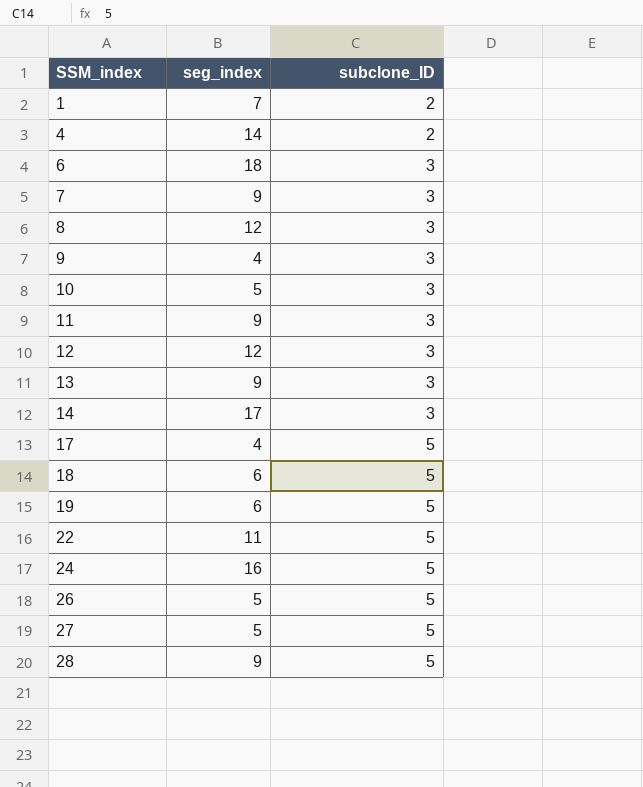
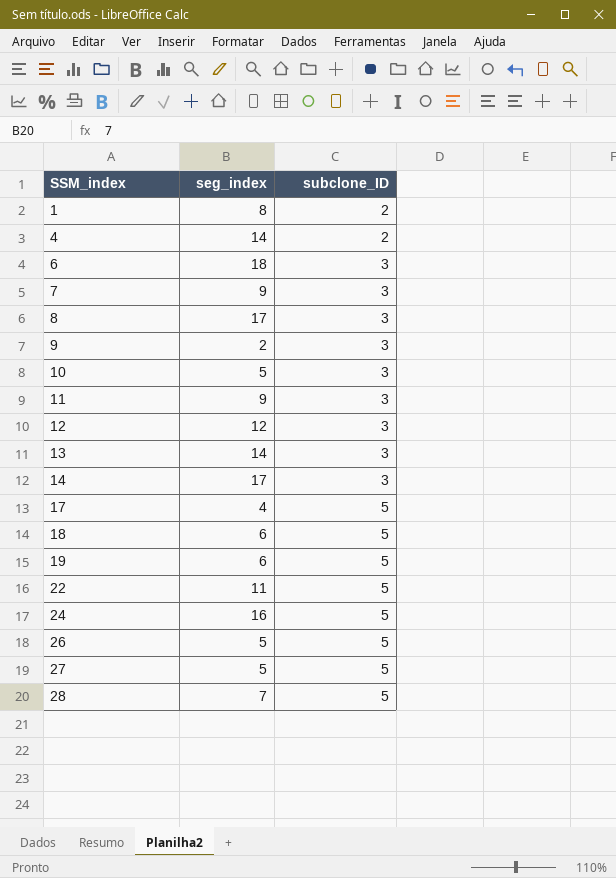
1 | seg_index: 7 -> 8
8 | seg_index: 12 -> 17
9 | seg_index: 4 -> 2
13 | seg_index: 9 -> 14
28 | seg_index: 9 -> 7

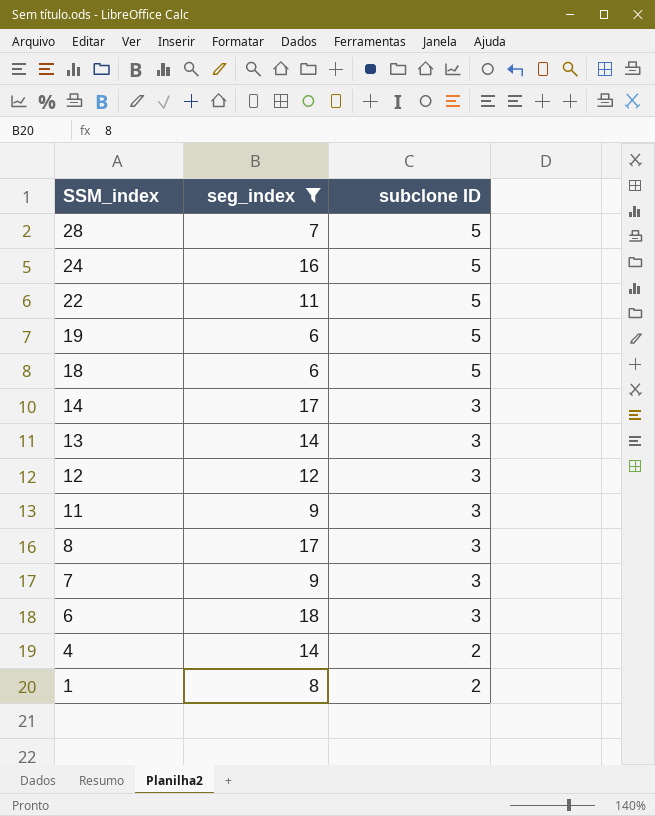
filter: none -> seg_index >= 6
row order: SSM_index ascending -> SSM_index descending
column name: subclone_ID -> subclone ID

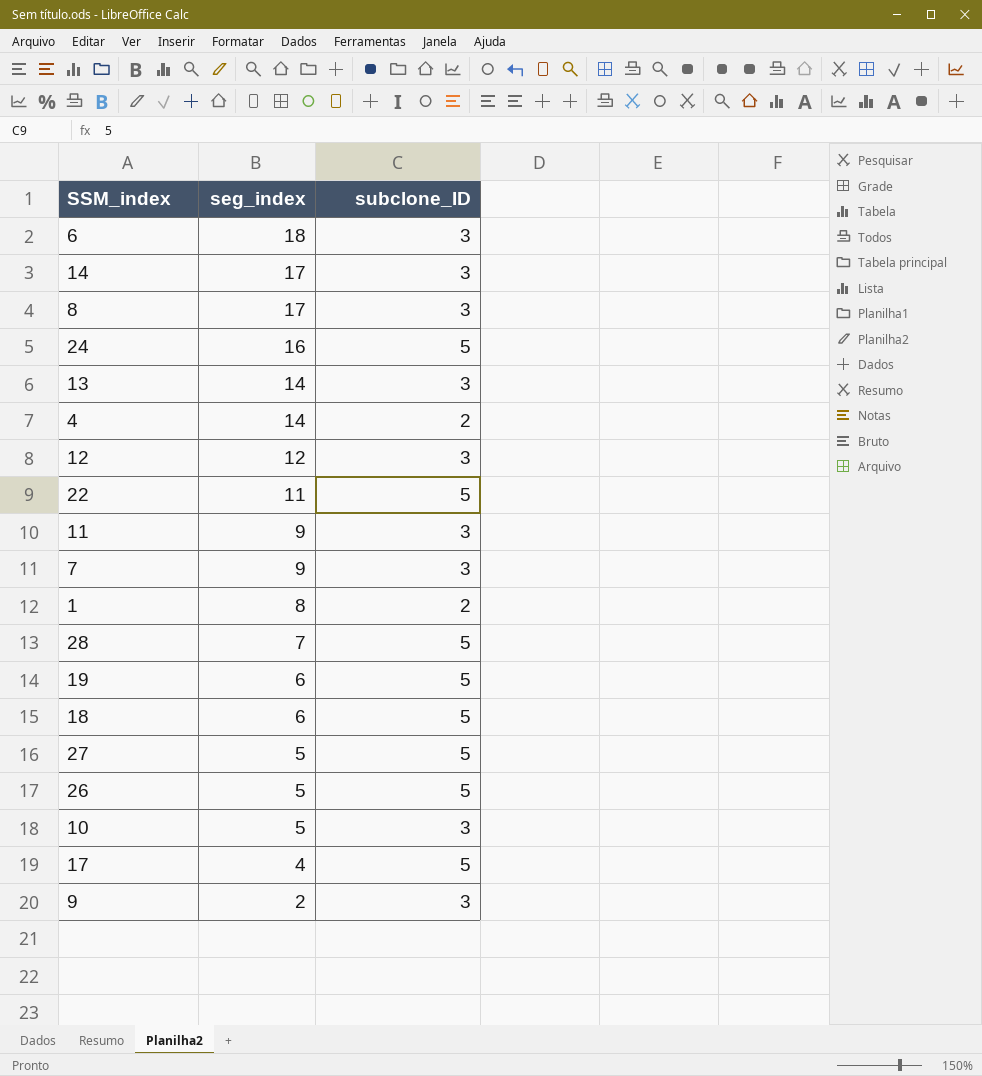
filter: seg_index >= 6 -> none
row order: SSM_index descending -> seg_index descending
column name: subclone ID -> subclone_ID

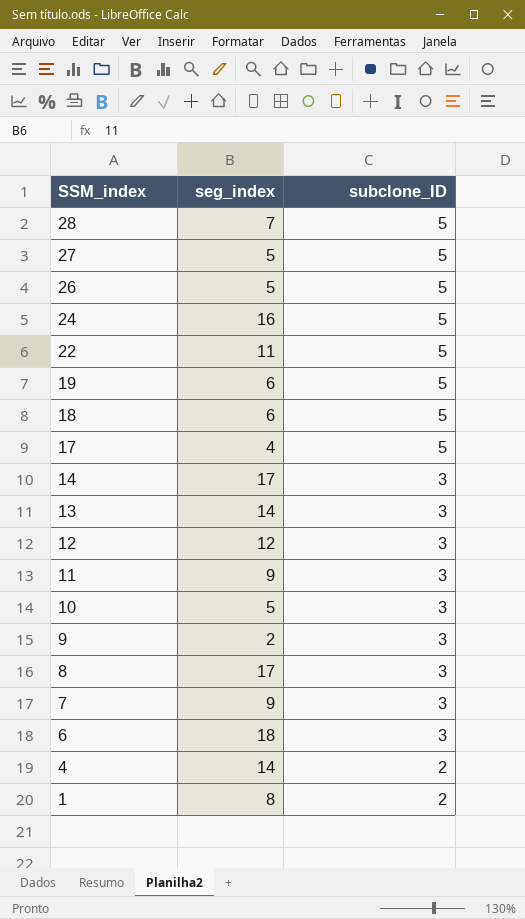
row order: seg_index descending -> SSM_index descending

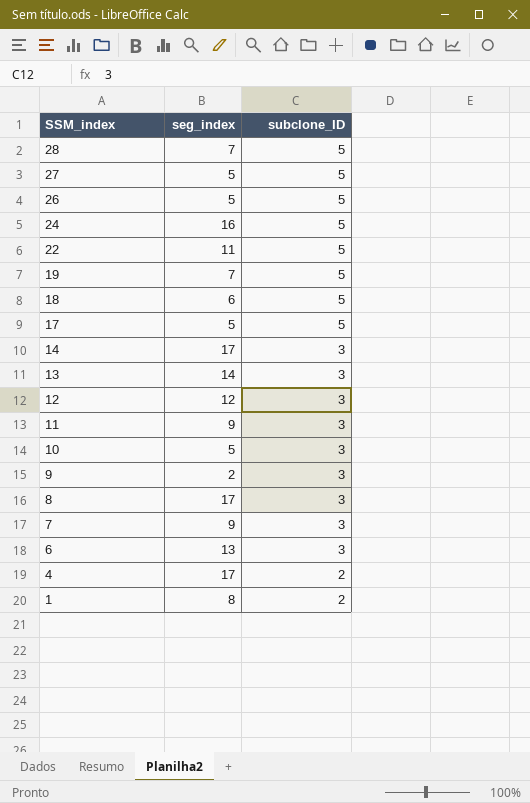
19 | seg_index: 6 -> 7
17 | seg_index: 4 -> 5
6 | seg_index: 18 -> 13
4 | seg_index: 14 -> 17

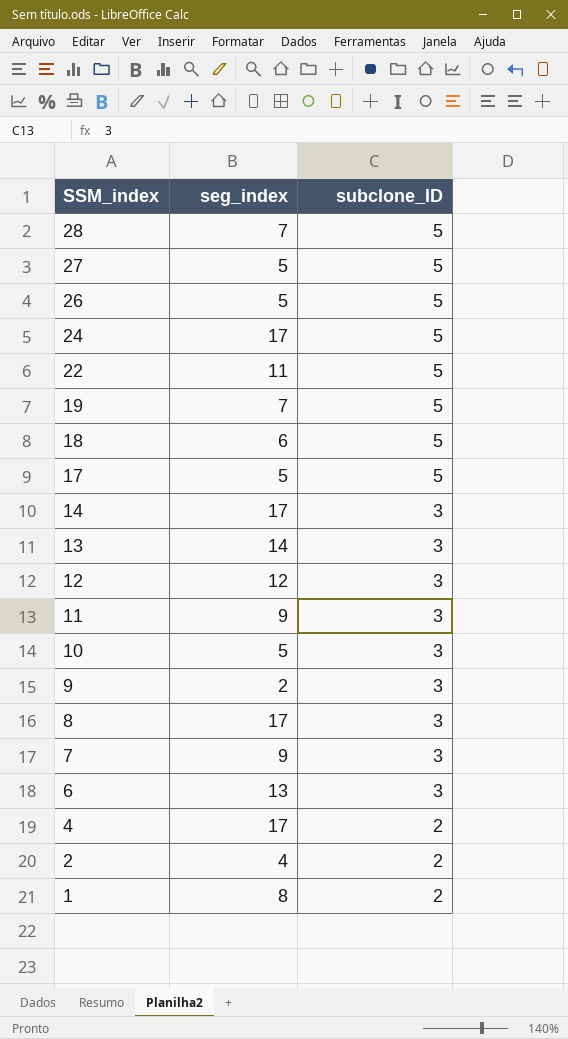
24 | seg_index: 16 -> 17
row 2: none -> 4 | 2

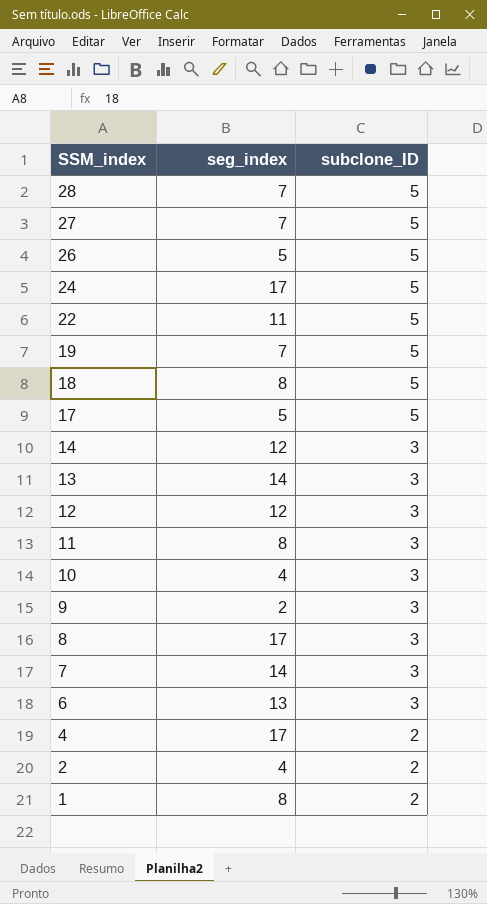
27 | seg_index: 5 -> 7
18 | seg_index: 6 -> 8
14 | seg_index: 17 -> 12
11 | seg_index: 9 -> 8
10 | seg_index: 5 -> 4
7 | seg_index: 9 -> 14

